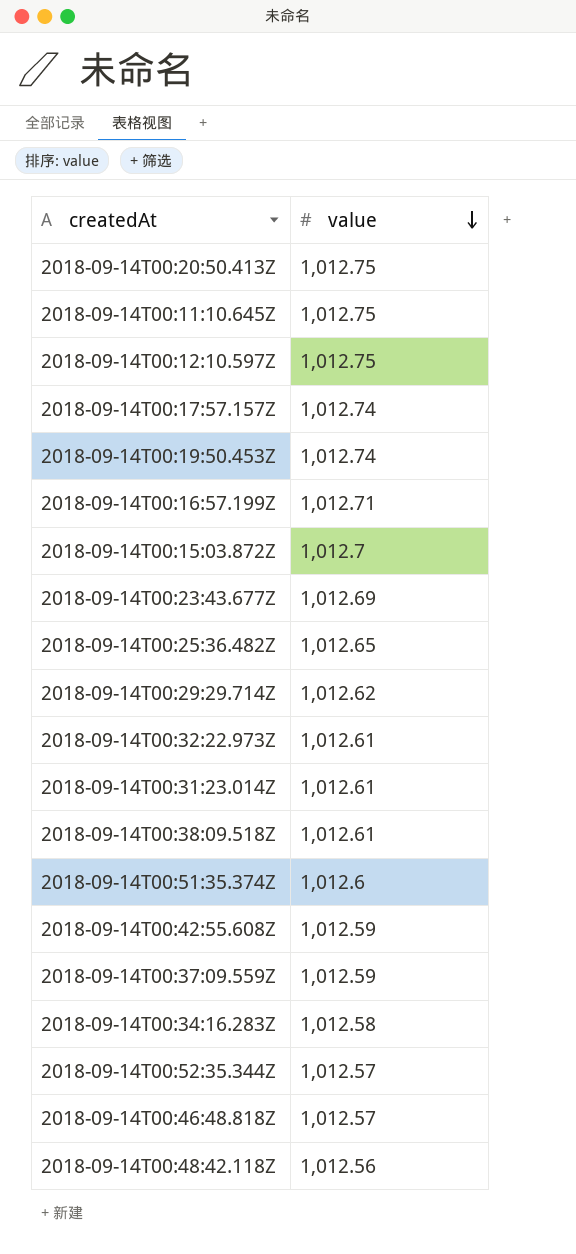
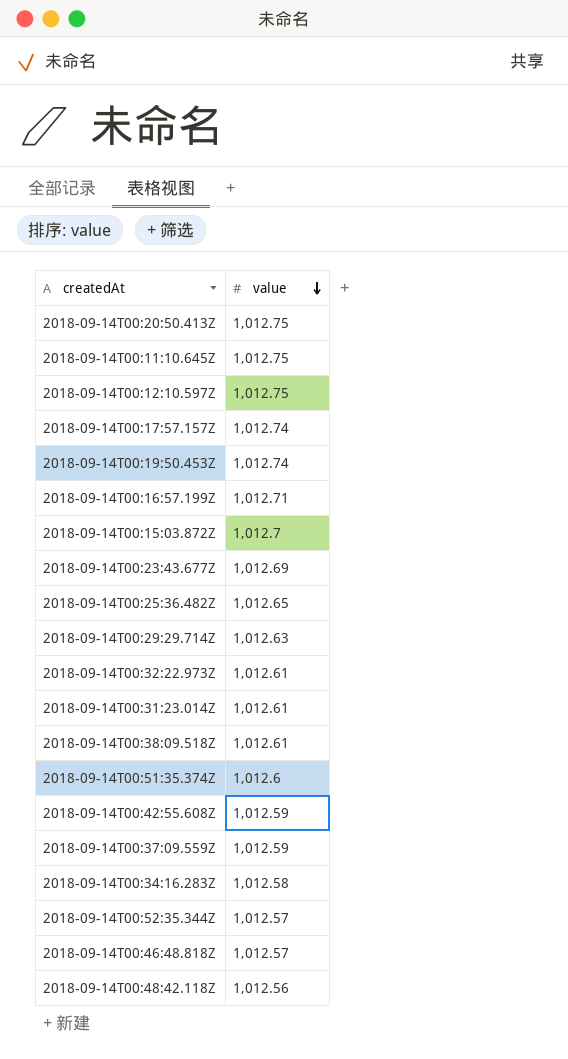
2018-09-14T00:29:29.714Z | value: 1,012.62 -> 1,012.63

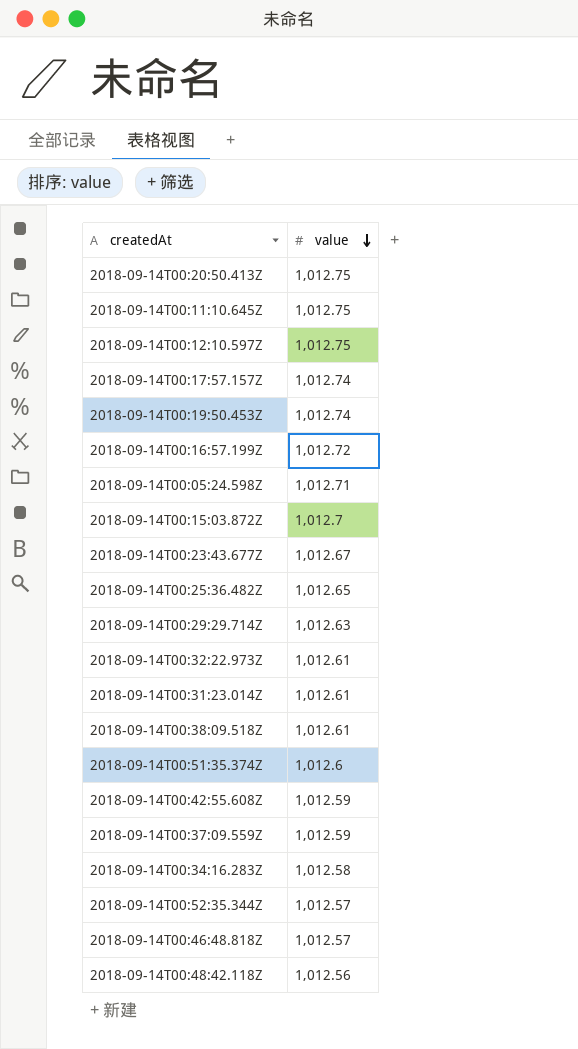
2018-09-14T00:16:57.199Z | value: 1,012.71 -> 1,012.72
row 2018-09-14T00:05:24.598Z: none -> 1,012.71
2018-09-14T00:23:43.677Z | value: 1,012.69 -> 1,012.67

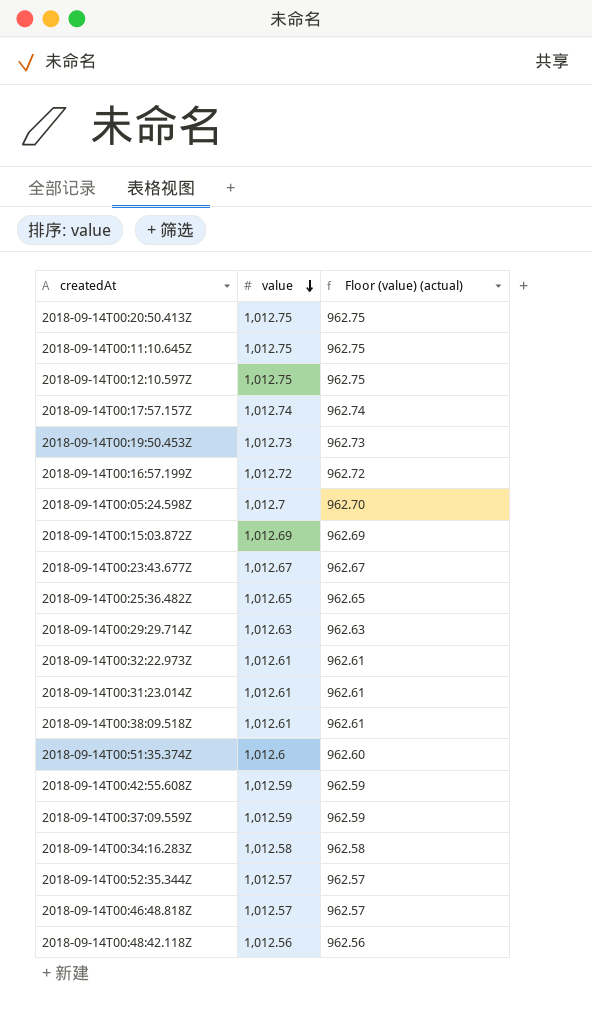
column Floor (value) (actual) | formula: none -> [value] - 50
2018-09-14T00:19:50.453Z | value: 1,012.74 -> 1,012.73
2018-09-14T00:05:24.598Z | value: 1,012.71 -> 1,012.7
2018-09-14T00:15:03.872Z | value: 1,012.7 -> 1,012.69

